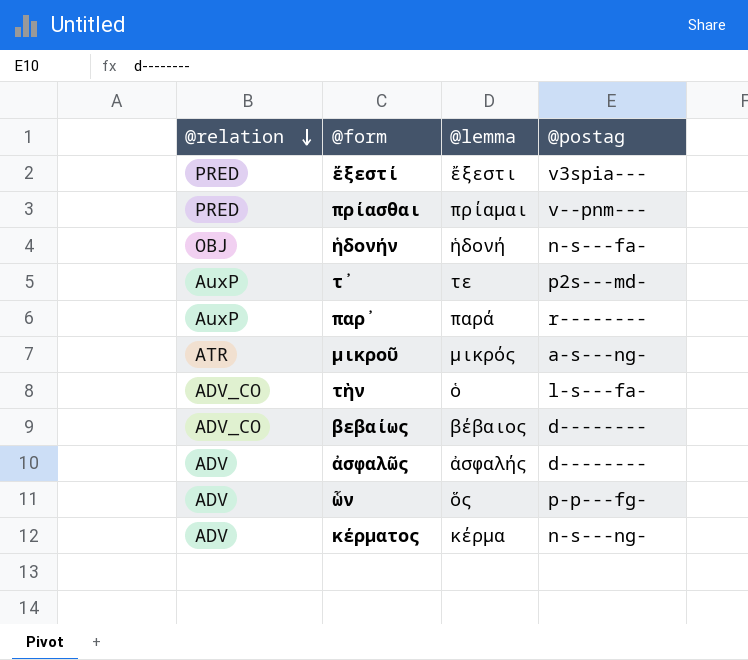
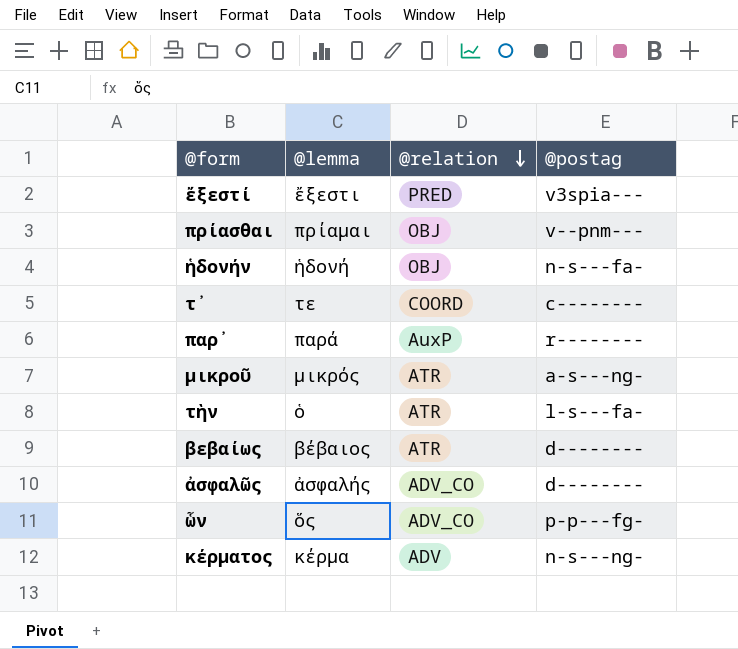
column @relation | position: 1 -> 3
πρίασθαι | @relation: PRED -> OBJ
τ᾽ | @relation: AuxP -> COORD
τ᾽ | @postag: p2s---md- -> c--------
τὴν | @relation: ADV_CO -> ATR
βεβαίως | @relation: ADV_CO -> ATR
ἀσφαλῶς | @relation: ADV -> ADV_CO
ὧν | @relation: ADV -> ADV_CO

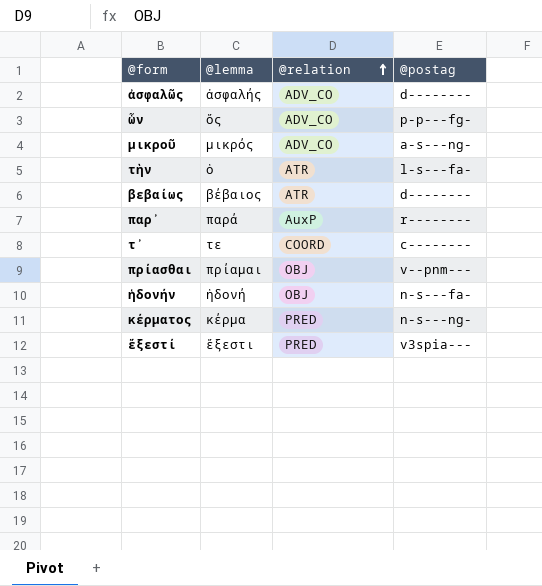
row order: @relation descending -> @relation ascending
μικροῦ | @relation: ATR -> ADV_CO
κέρματος | @relation: ADV -> PRED

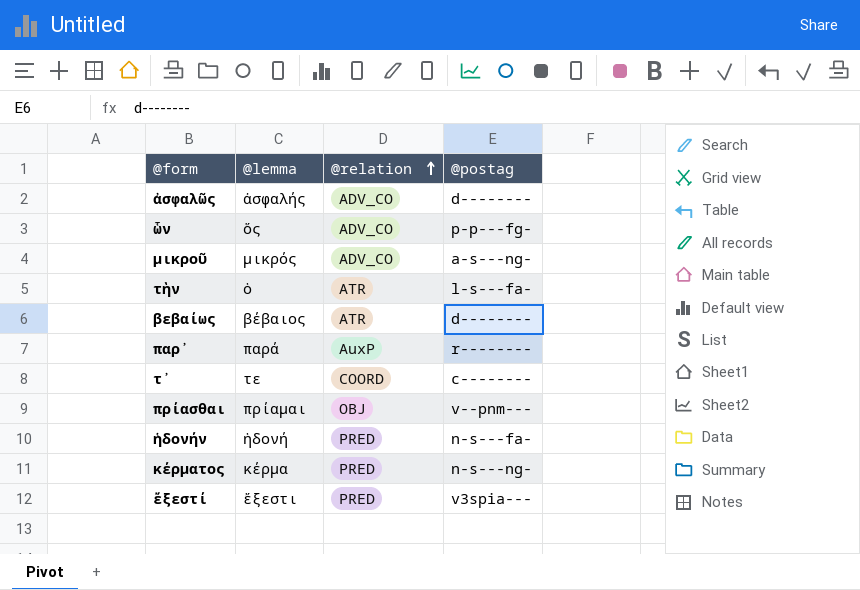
ἡδονήν | @relation: OBJ -> PRED

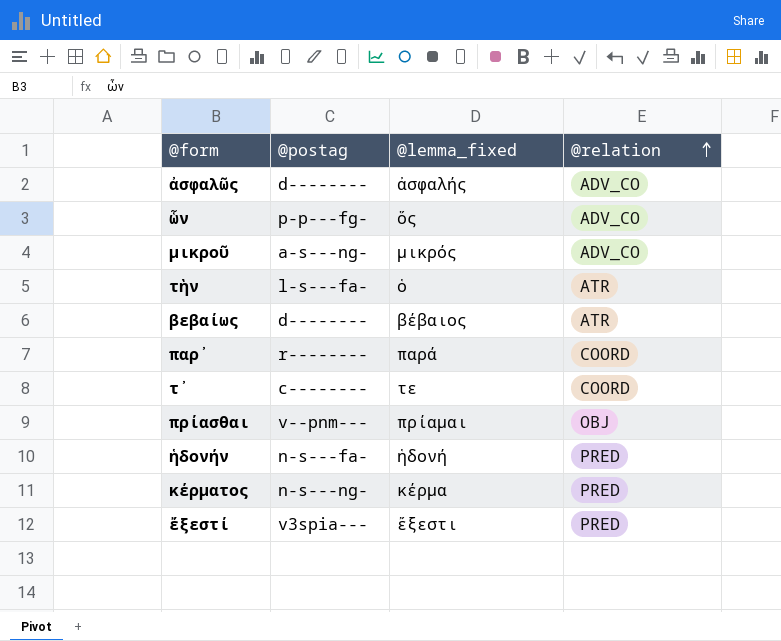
column @postag | position: 4 -> 2
column name: @lemma -> @lemma_fixed
παρ᾽ | @relation: AuxP -> COORD

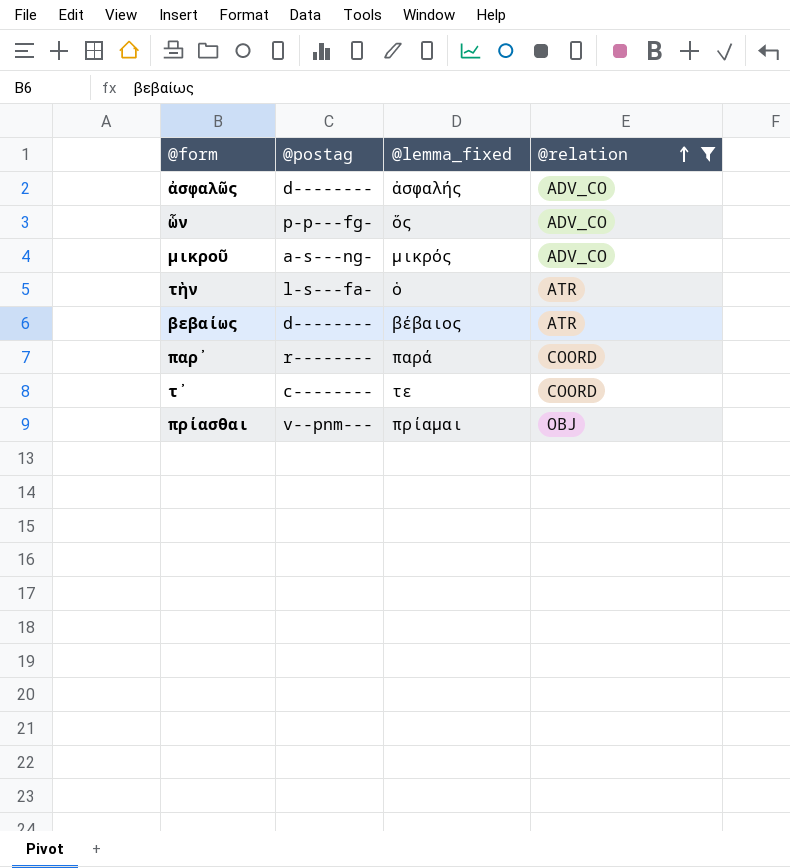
filter: none -> @relation != PRED

